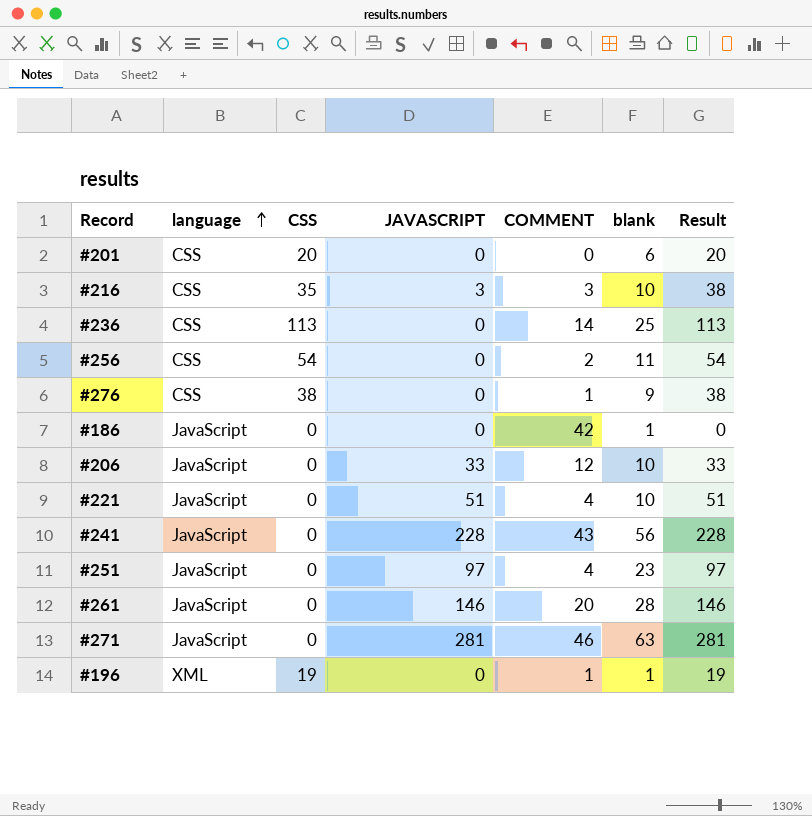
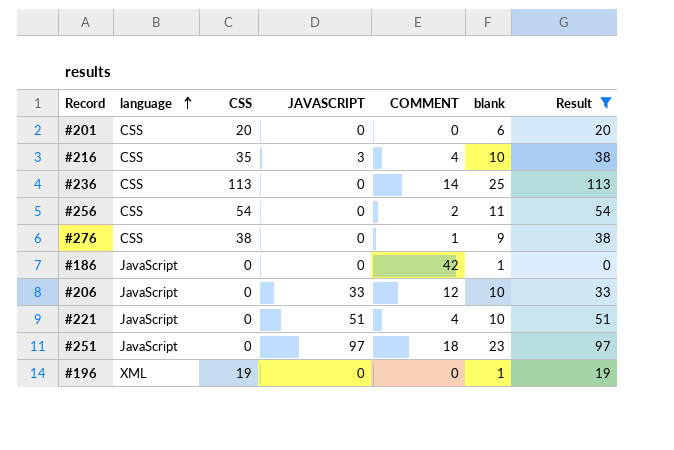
filter: none -> Result <= 113
#216 | COMMENT: 3 -> 4
#251 | COMMENT: 4 -> 18
#196 | COMMENT: 1 -> 0

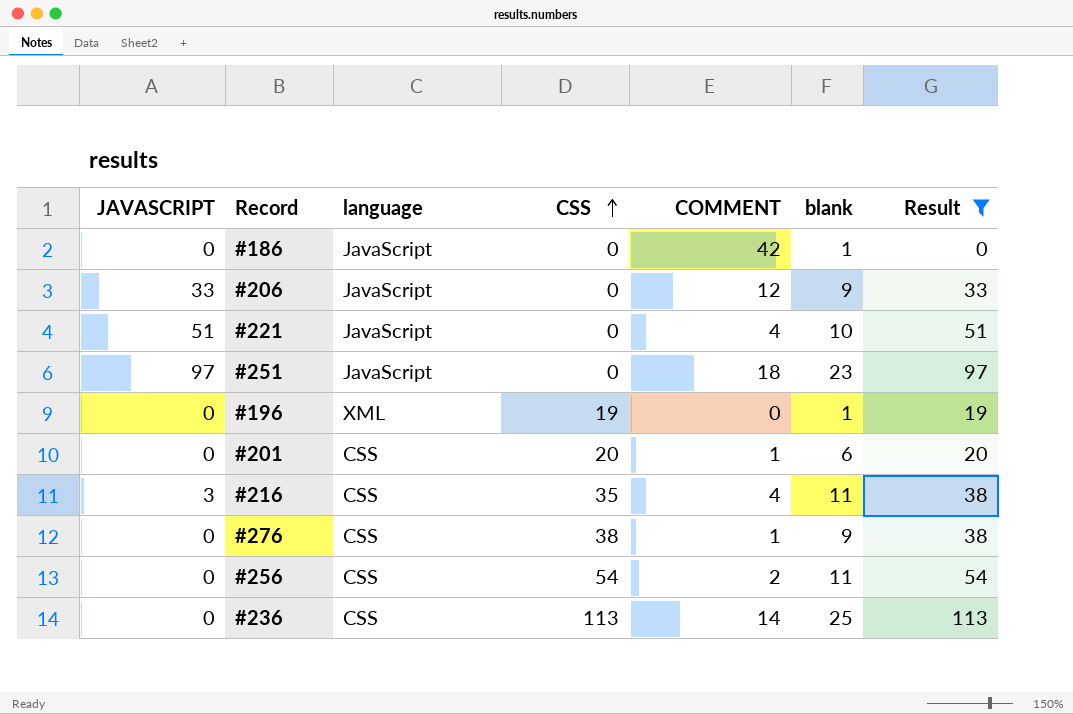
row order: language ascending -> CSS ascending
column JAVASCRIPT | position: 4 -> 1
#206 | blank: 10 -> 9
#201 | COMMENT: 0 -> 1
#216 | blank: 10 -> 11

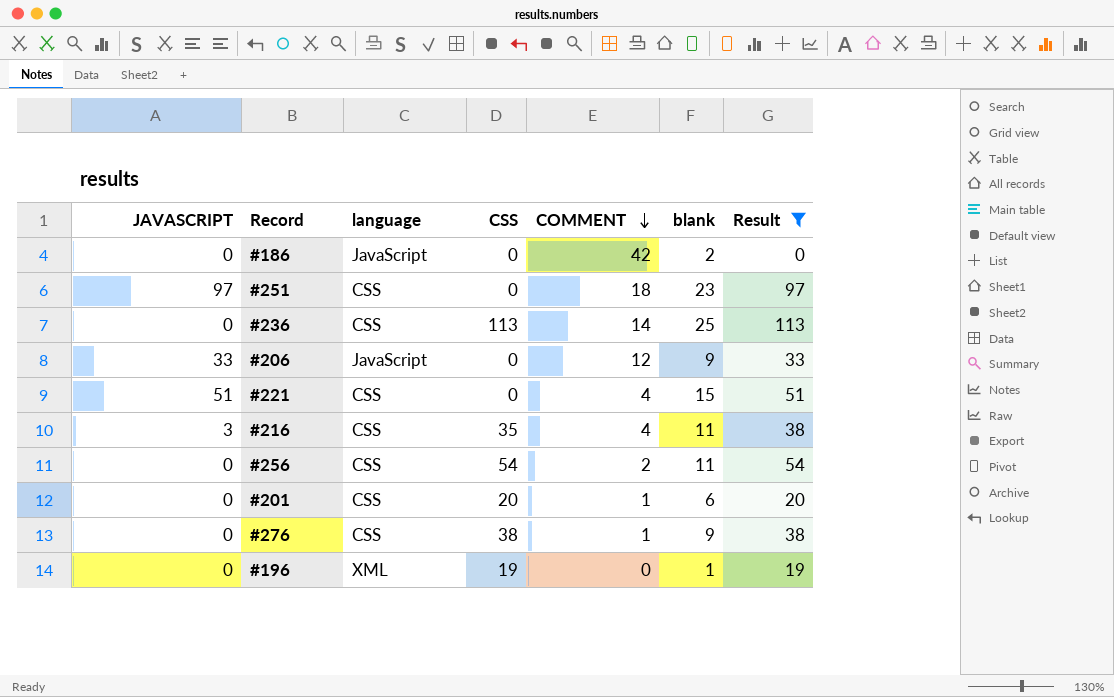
row order: CSS ascending -> COMMENT descending
#186 | blank: 1 -> 2
#251 | language: JavaScript -> CSS
#221 | language: JavaScript -> CSS
#221 | blank: 10 -> 15

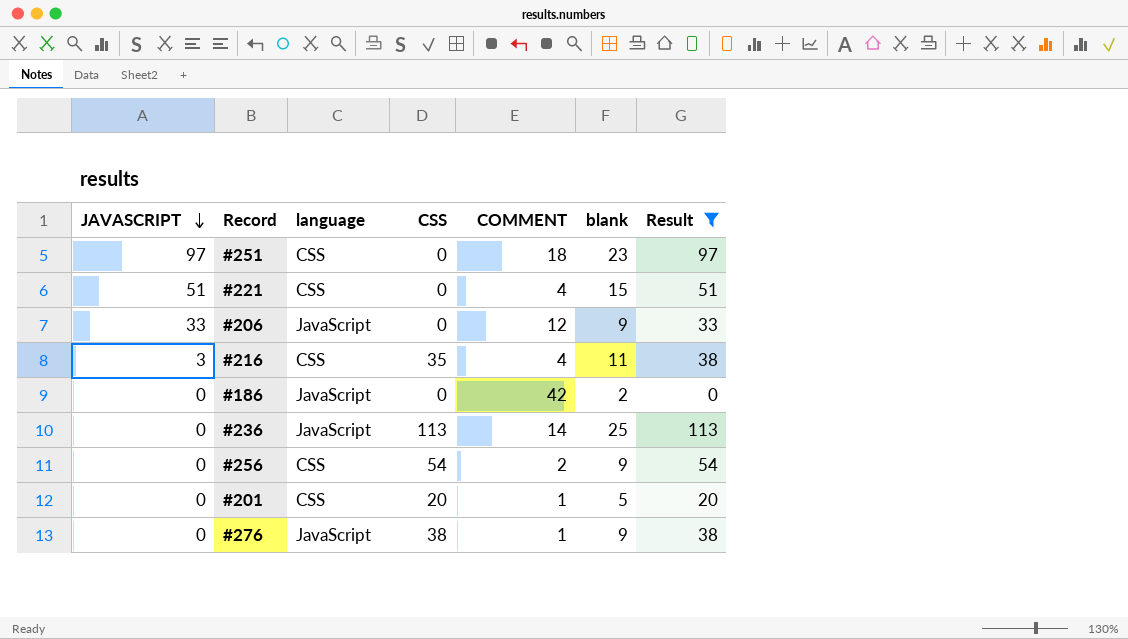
row order: COMMENT descending -> JAVASCRIPT descending
row #196: 0 | XML | 19 | 0 | 1 | 19 -> none
#236 | language: CSS -> JavaScript
#256 | blank: 11 -> 9
#201 | blank: 6 -> 5
#276 | language: CSS -> JavaScript

